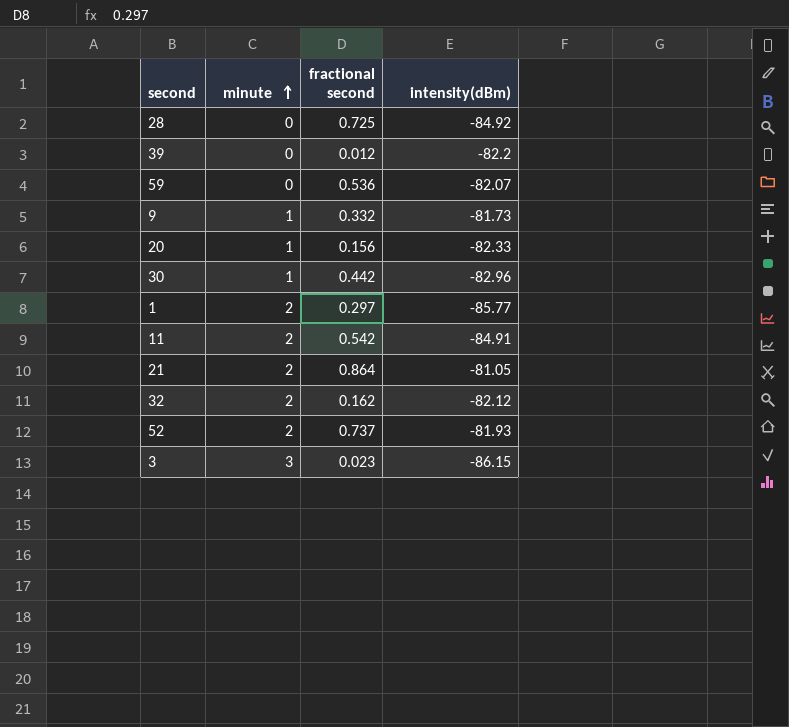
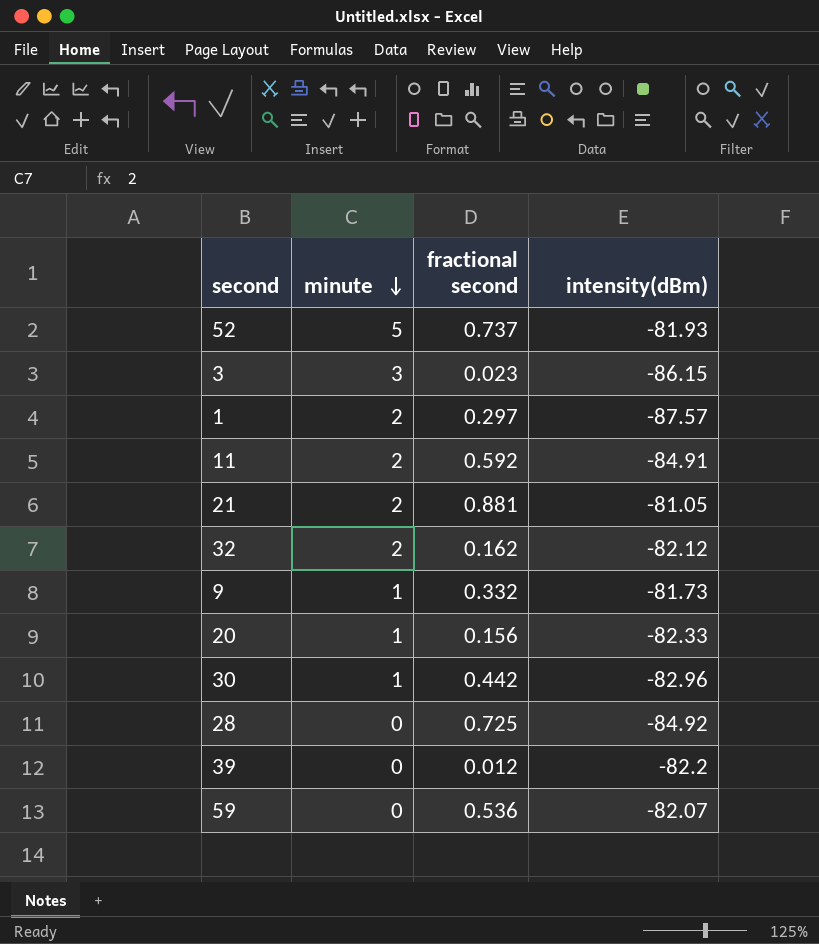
row order: minute ascending -> minute descending
52 | minute: 2 -> 5
1 | intensity(dBm): -85.77 -> -87.57
11 | fractional second: 0.542 -> 0.592
21 | fractional second: 0.864 -> 0.881

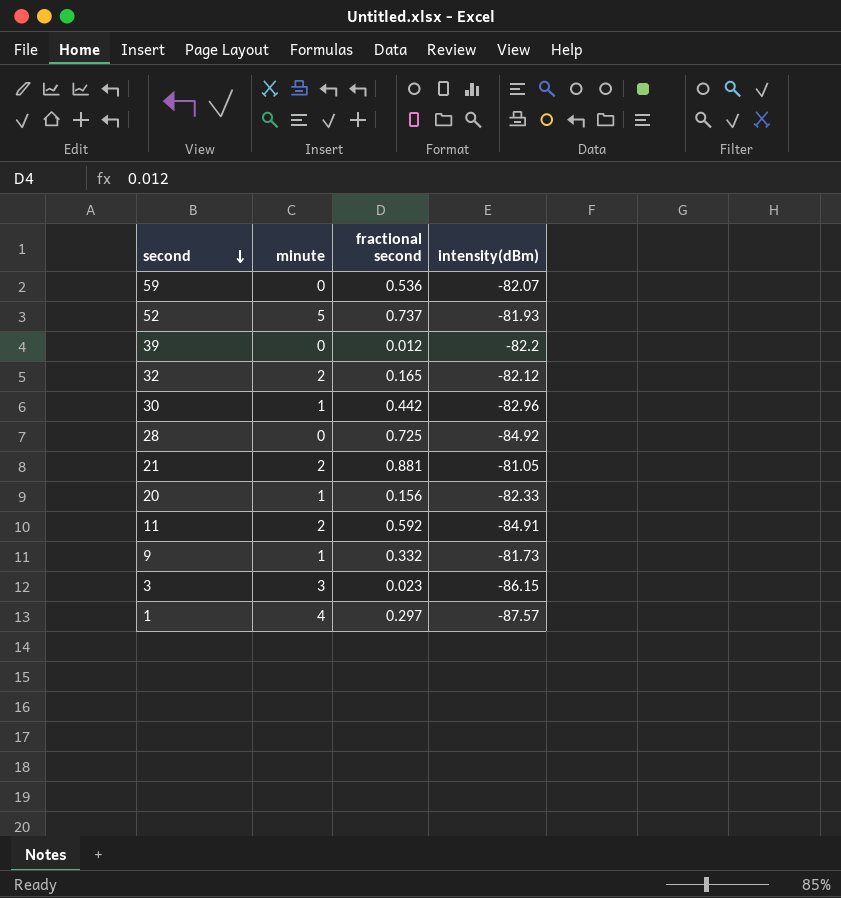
row order: minute descending -> second descending
32 | fractional second: 0.162 -> 0.165
1 | minute: 2 -> 4

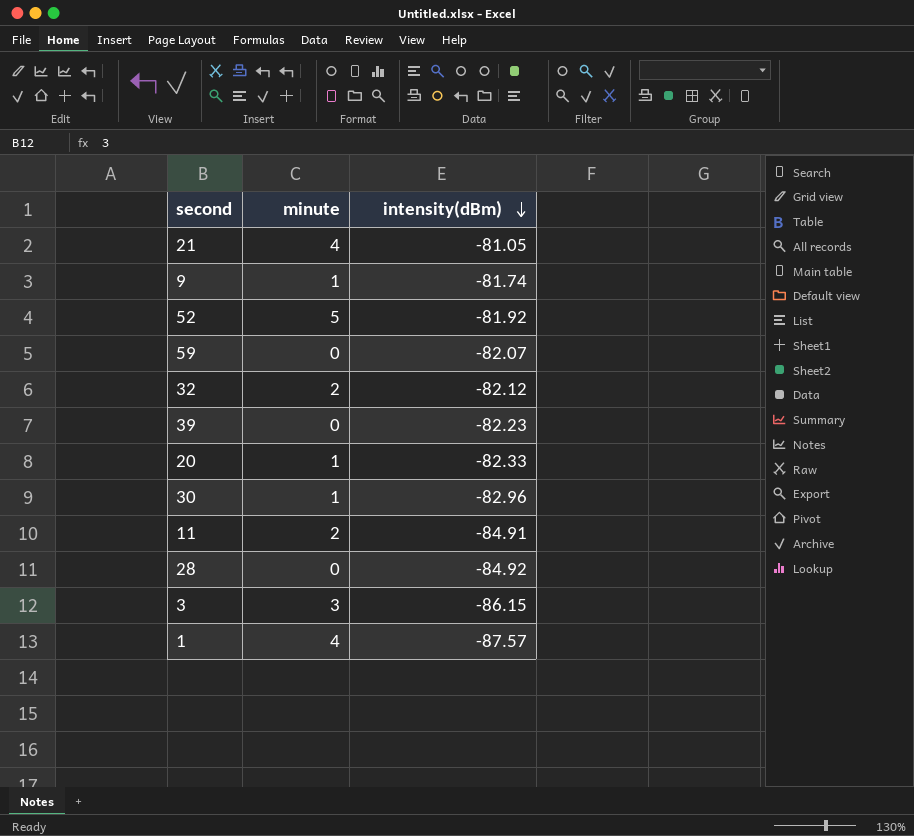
row order: second descending -> intensity(dBm) descending
column fractional second | position: 3 -> none
21 | minute: 2 -> 4
9 | intensity(dBm): -81.73 -> -81.74
52 | intensity(dBm): -81.93 -> -81.92
39 | intensity(dBm): -82.2 -> -82.23

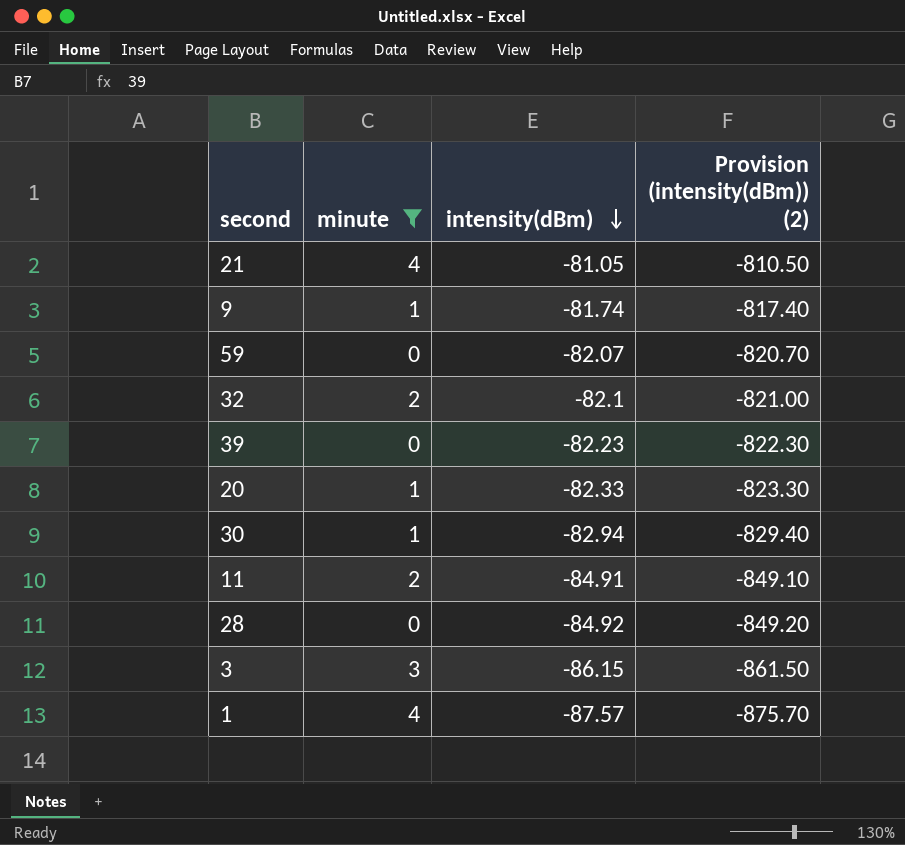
filter: none -> minute != 5
column Provision (intensity(dBm)) (2) | formula: none -> [intensity(dBm)] * 10
32 | intensity(dBm): -82.12 -> -82.1
30 | intensity(dBm): -82.96 -> -82.94

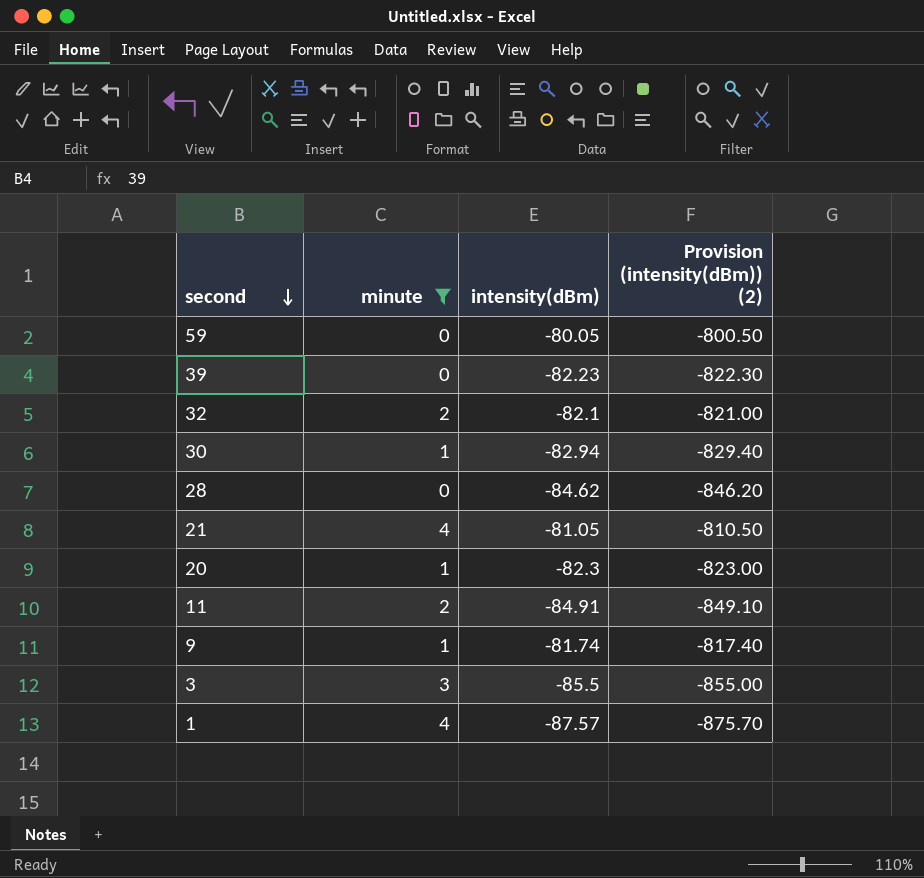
row order: intensity(dBm) descending -> second descending
59 | intensity(dBm): -82.07 -> -80.05
59 | Provision (intensity(dBm)) (2): -820.70 -> -800.50
28 | intensity(dBm): -84.92 -> -84.62
28 | Provision (intensity(dBm)) (2): -849.20 -> -846.20
20 | intensity(dBm): -82.33 -> -82.3
20 | Provision (intensity(dBm)) (2): -823.30 -> -823.00
3 | intensity(dBm): -86.15 -> -85.5
3 | Provision (intensity(dBm)) (2): -861.50 -> -855.00

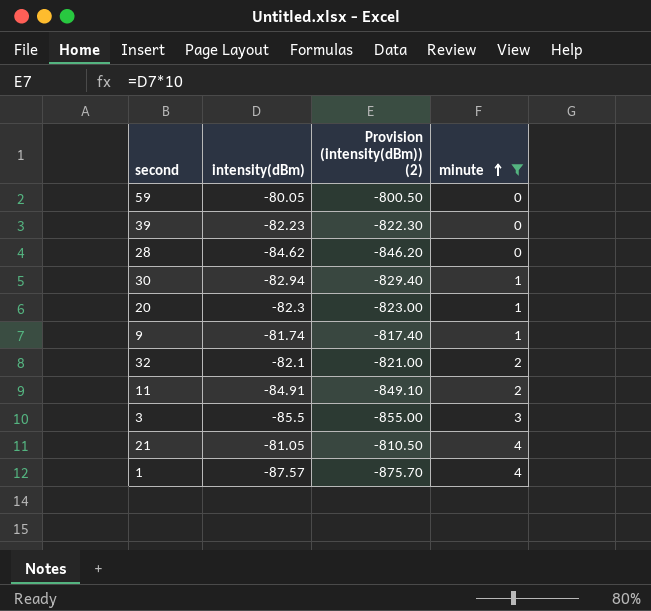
row order: second descending -> minute ascending
column minute | position: 2 -> 4

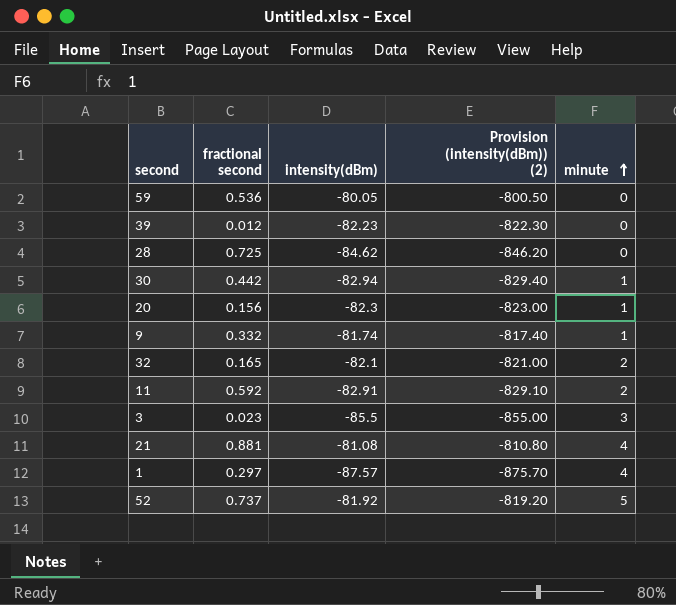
filter: minute != 5 -> none
column fractional second | position: none -> 2
11 | intensity(dBm): -84.91 -> -82.91
11 | Provision (intensity(dBm)) (2): -849.10 -> -829.10
21 | intensity(dBm): -81.05 -> -81.08
21 | Provision (intensity(dBm)) (2): -810.50 -> -810.80

